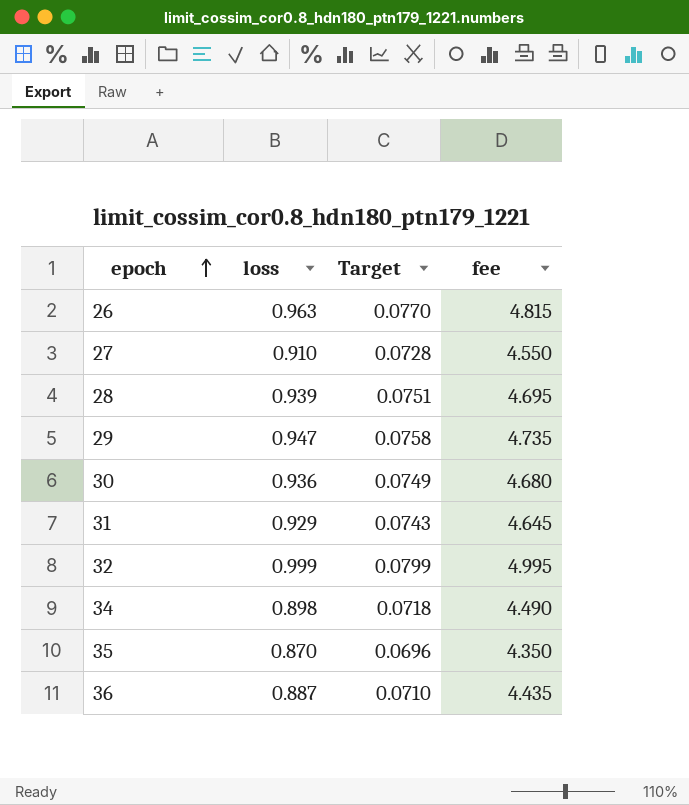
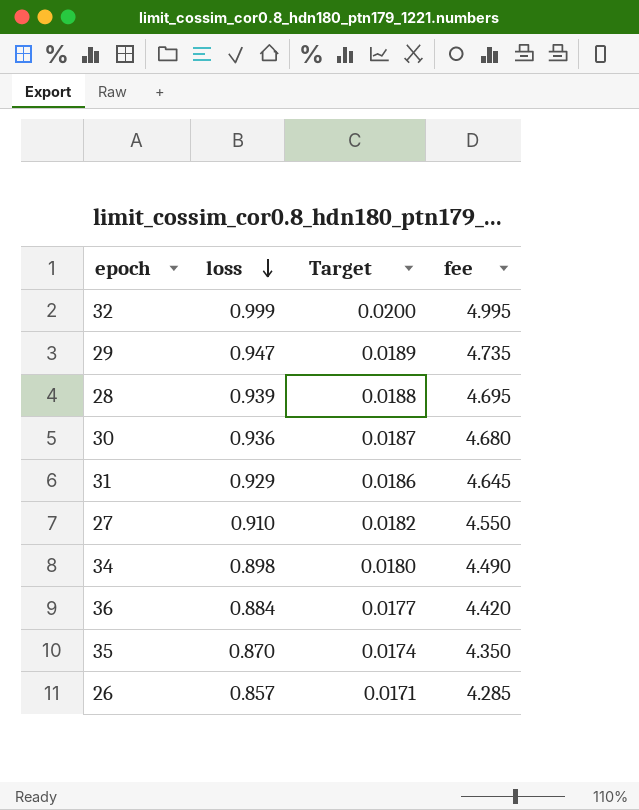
row order: epoch ascending -> loss descending
column Target | formula: [loss] * 0.08 -> [loss] * 0.02
36 | loss: 0.887 -> 0.884
36 | fee: 4.435 -> 4.420
26 | loss: 0.963 -> 0.857
26 | fee: 4.815 -> 4.285

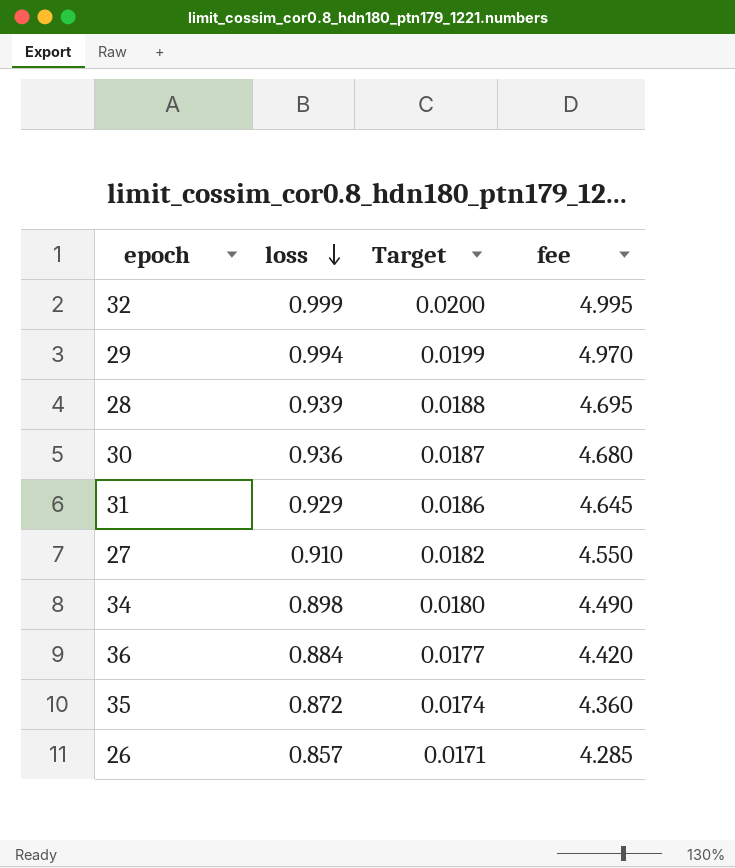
29 | loss: 0.947 -> 0.994
29 | Target: 0.0189 -> 0.0199
29 | fee: 4.735 -> 4.970
35 | loss: 0.870 -> 0.872
35 | fee: 4.350 -> 4.360

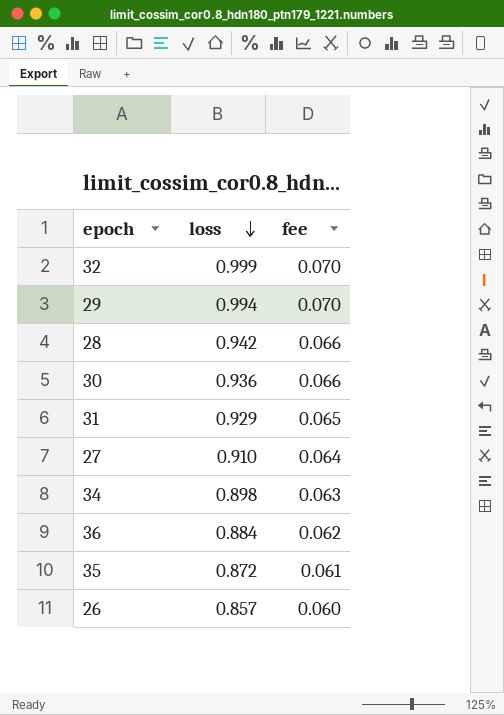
column Target | formula: [loss] * 0.02 -> none
column fee | formula: [loss] * 5 -> [loss] * 0.07
28 | loss: 0.939 -> 0.942

